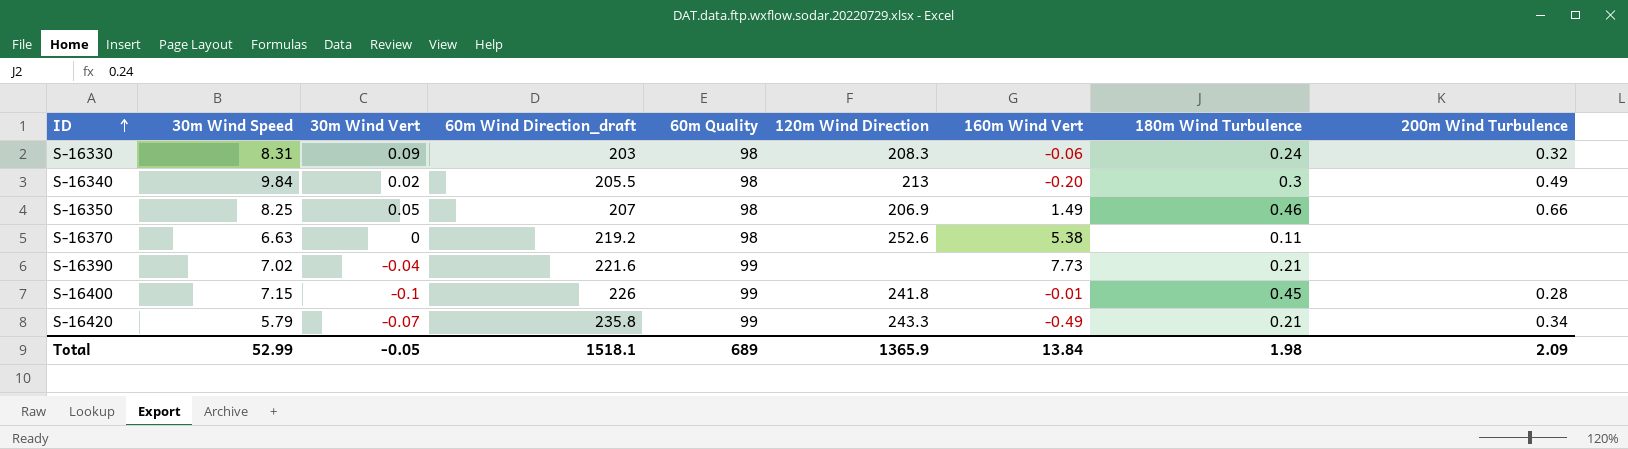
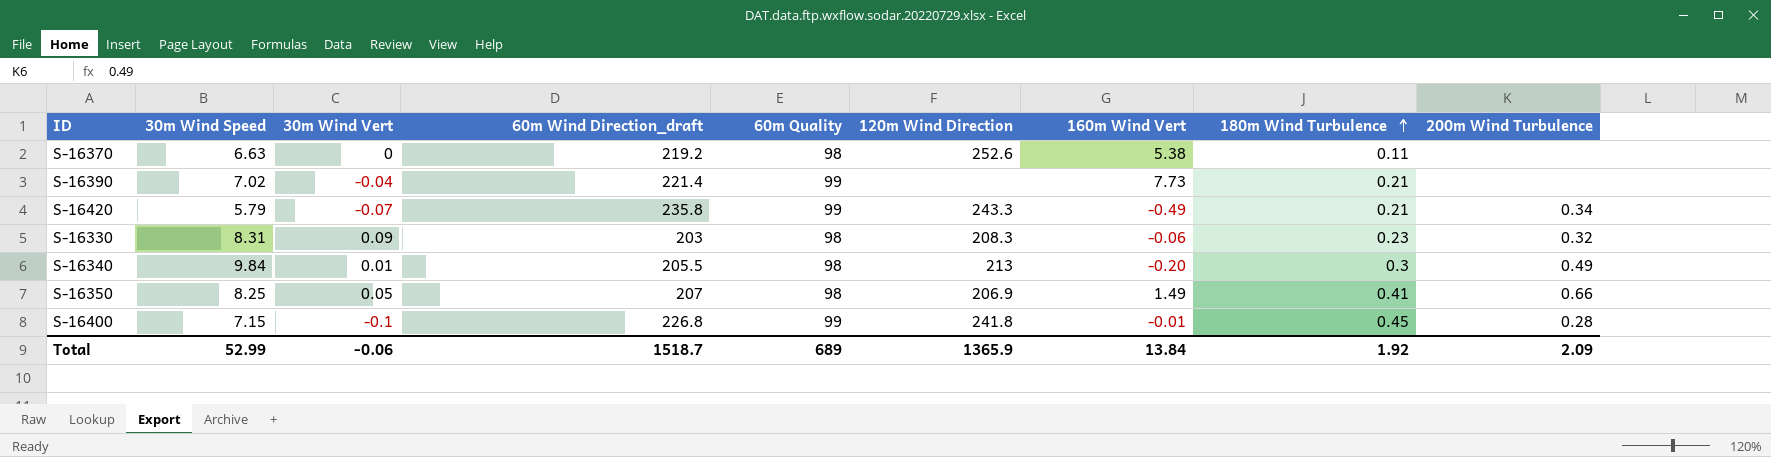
row order: ID ascending -> 180m Wind Turbulence ascending
S-16390 | 60m Wind Direction_draft: 221.6 -> 221.4
S-16330 | 180m Wind Turbulence: 0.24 -> 0.23
S-16340 | 30m Wind Vert: 0.02 -> 0.01
S-16350 | 180m Wind Turbulence: 0.46 -> 0.41
S-16400 | 60m Wind Direction_draft: 226 -> 226.8
Total | 30m Wind Vert: -0.05 -> -0.06
Total | 60m Wind Direction_draft: 1518.1 -> 1518.7
Total | 180m Wind Turbulence: 1.98 -> 1.92

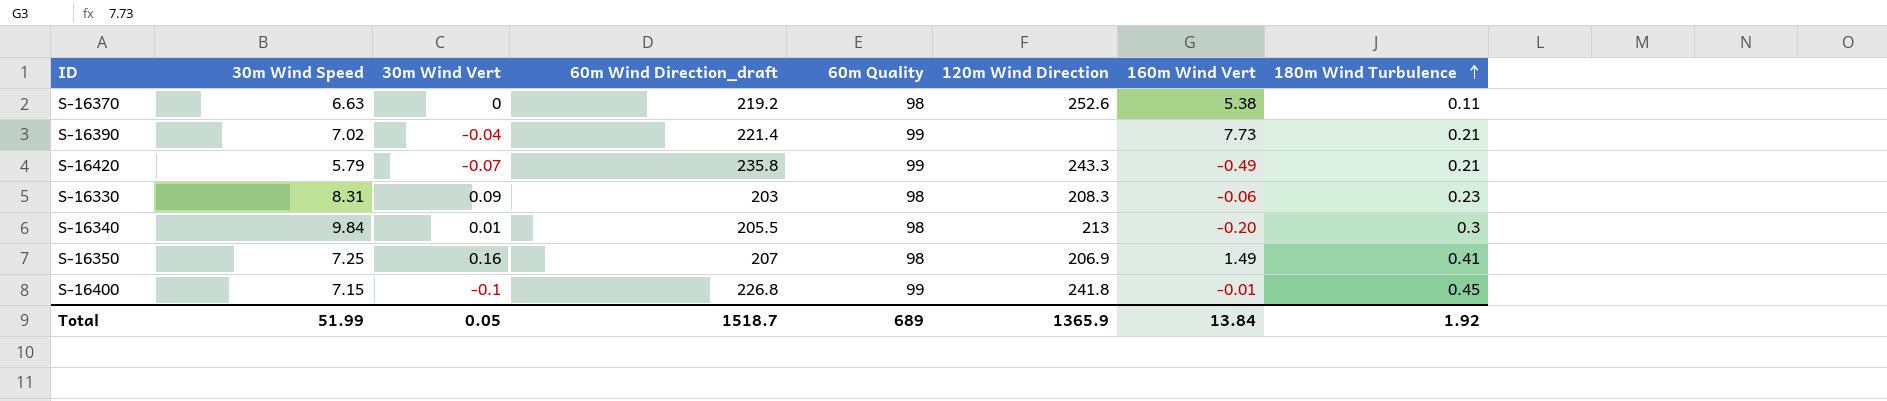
column 200m Wind Turbulence | position: 9 -> none
S-16350 | 30m Wind Speed: 8.25 -> 7.25
S-16350 | 30m Wind Vert: 0.05 -> 0.16
Total | 30m Wind Speed: 52.99 -> 51.99
Total | 30m Wind Vert: -0.06 -> 0.05

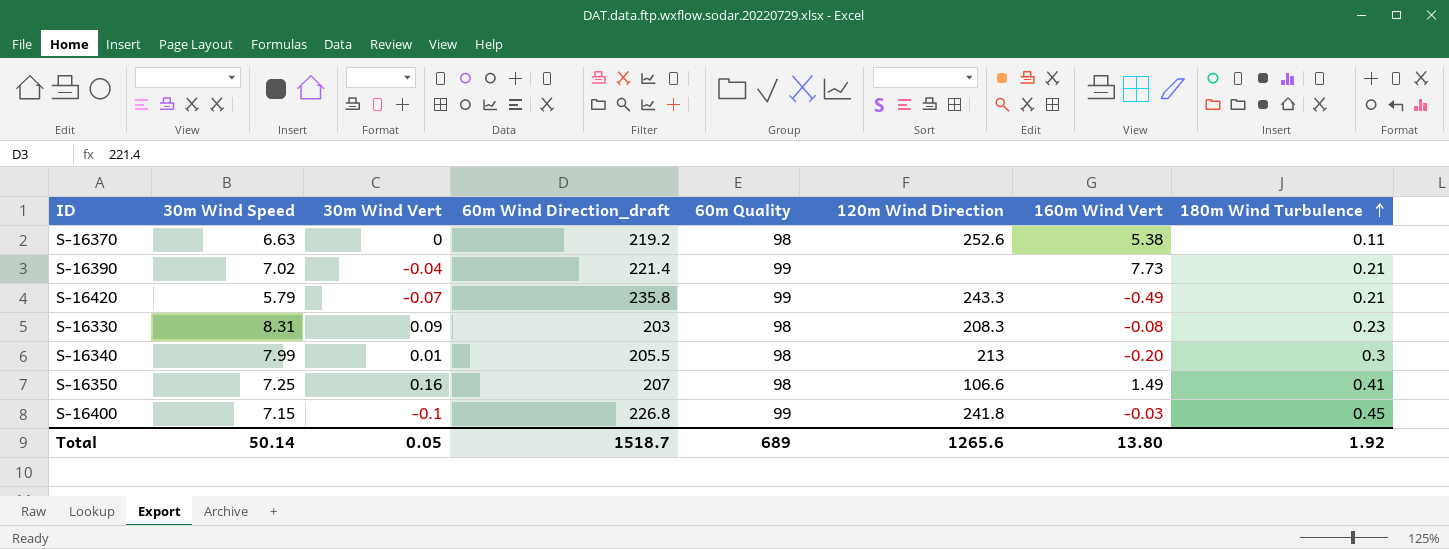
S-16330 | 160m Wind Vert: -0.06 -> -0.08
S-16340 | 30m Wind Speed: 9.84 -> 7.99
S-16350 | 120m Wind Direction: 206.9 -> 106.6
S-16400 | 160m Wind Vert: -0.01 -> -0.03
Total | 30m Wind Speed: 51.99 -> 50.14
Total | 120m Wind Direction: 1365.9 -> 1265.6
Total | 160m Wind Vert: 13.84 -> 13.80

